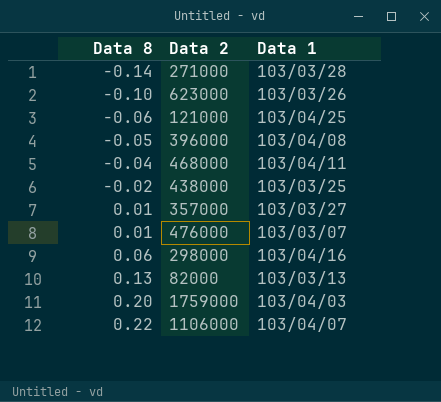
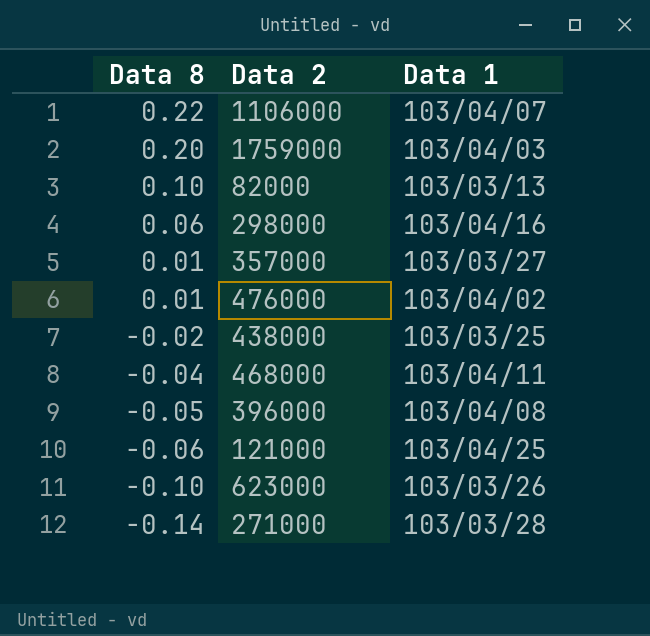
row order: Data 8 ascending -> Data 8 descending
82000 | Data 8: 0.13 -> 0.10
476000 | Data 1: 103/03/07 -> 103/04/02

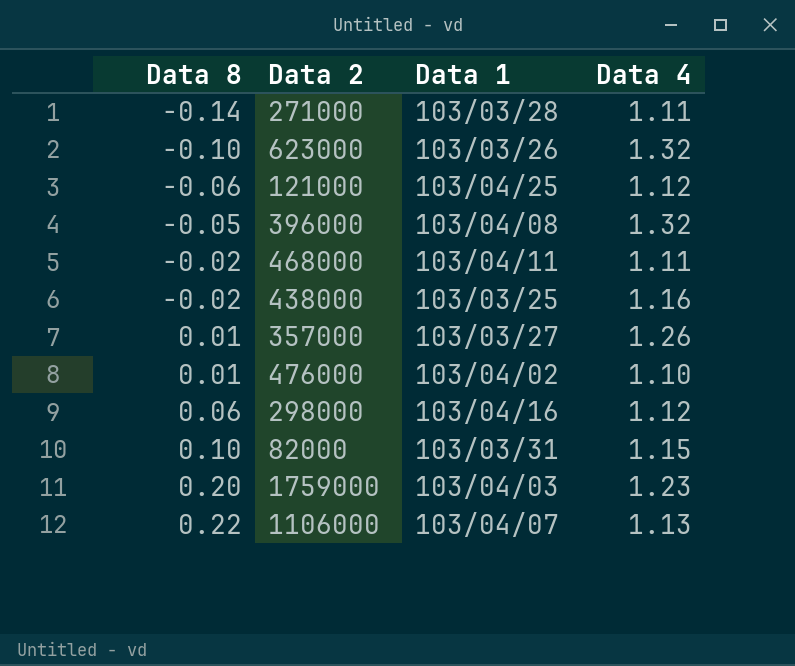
row order: Data 8 descending -> Data 8 ascending
column Data 4 | position: none -> 4
468000 | Data 8: -0.04 -> -0.02
82000 | Data 1: 103/03/13 -> 103/03/31

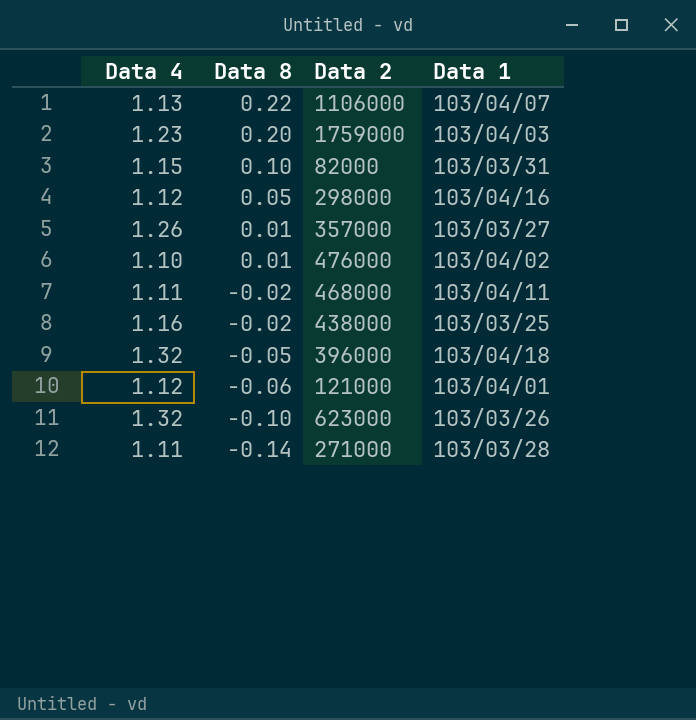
row order: Data 8 ascending -> Data 8 descending
column Data 4 | position: 4 -> 1
298000 | Data 8: 0.06 -> 0.05
396000 | Data 1: 103/04/08 -> 103/04/18
121000 | Data 1: 103/04/25 -> 103/04/01

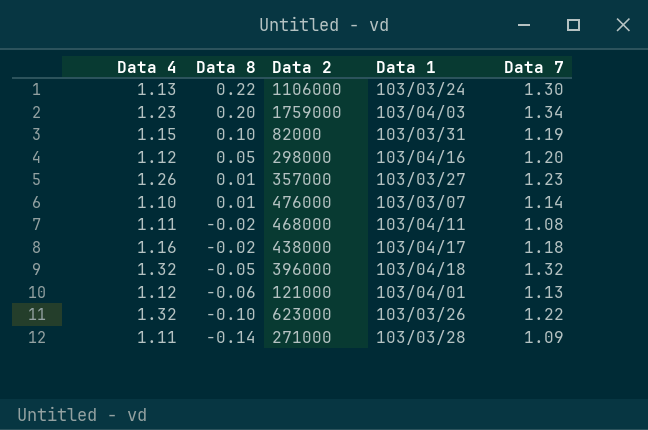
column Data 7 | position: none -> 5
1106000 | Data 1: 103/04/07 -> 103/03/24
476000 | Data 1: 103/04/02 -> 103/03/07
438000 | Data 1: 103/03/25 -> 103/04/17

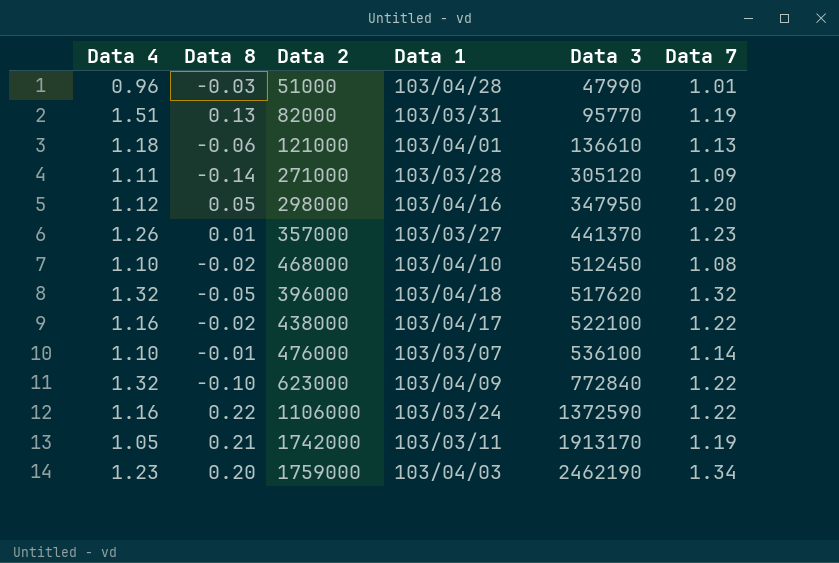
row order: Data 8 descending -> Data 3 ascending
column Data 3 | position: none -> 5
row 51000: none -> 0.96 | -0.03 | 103/04/28 | 47990 | 1.01
82000 | Data 4: 1.15 -> 1.51
82000 | Data 8: 0.10 -> 0.13
121000 | Data 4: 1.12 -> 1.18
468000 | Data 4: 1.11 -> 1.10
468000 | Data 1: 103/04/11 -> 103/04/10
438000 | Data 7: 1.18 -> 1.22
476000 | Data 8: 0.01 -> -0.01
623000 | Data 1: 103/03/26 -> 103/04/09
1106000 | Data 4: 1.13 -> 1.16
1106000 | Data 7: 1.30 -> 1.22
row 1742000: none -> 1.05 | 0.21 | 103/03/11 | 1913170 | 1.19

